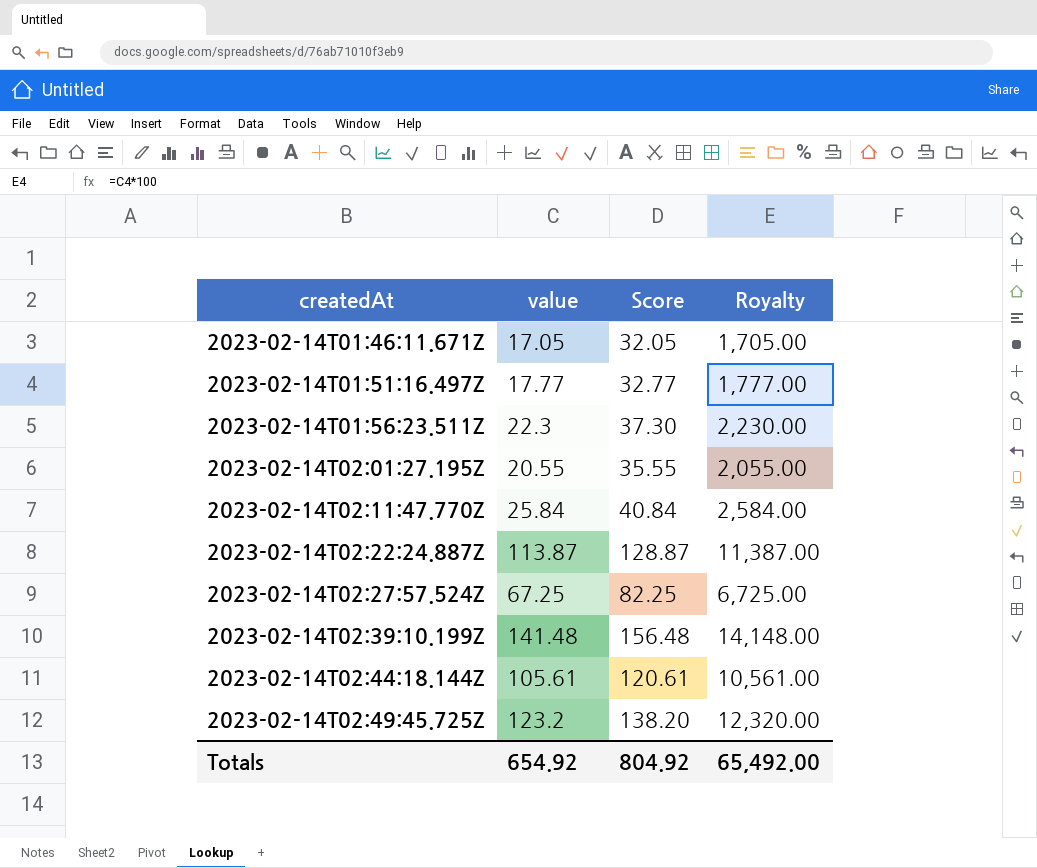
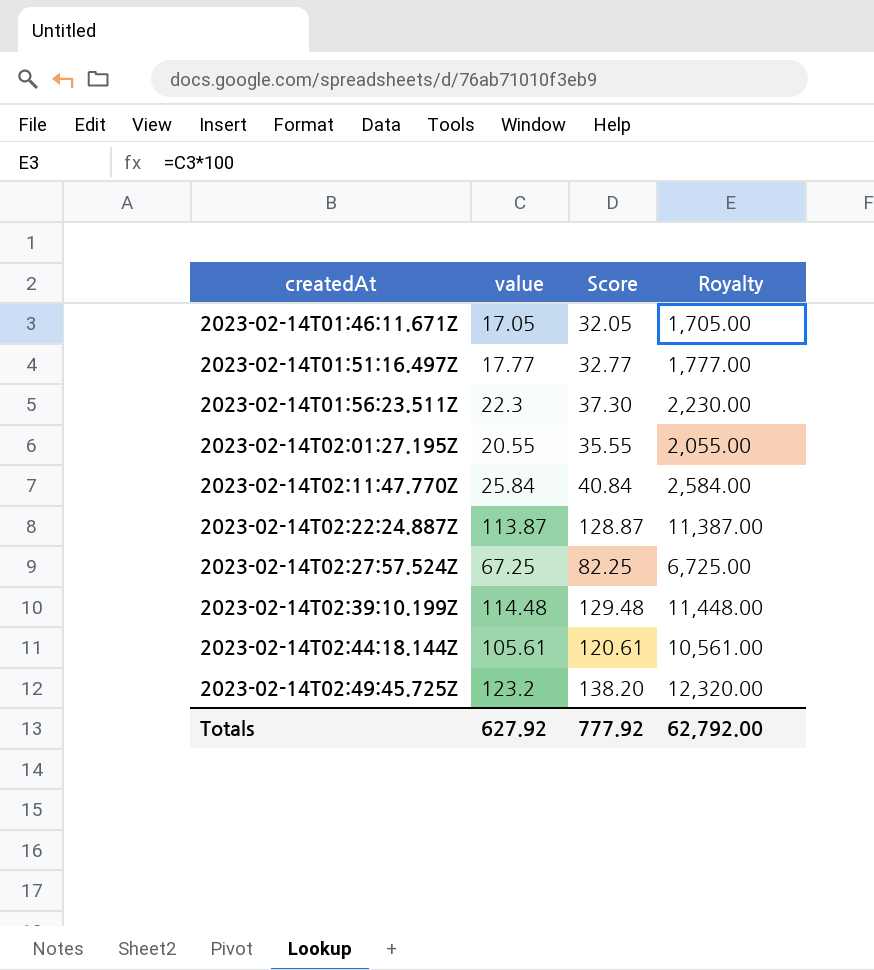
2023-02-14T02:39:10.199Z | value: 141.48 -> 114.48
2023-02-14T02:39:10.199Z | Score: 156.48 -> 129.48
2023-02-14T02:39:10.199Z | Royalty: 14,148.00 -> 11,448.00
Totals | value: 654.92 -> 627.92
Totals | Score: 804.92 -> 777.92
Totals | Royalty: 65,492.00 -> 62,792.00

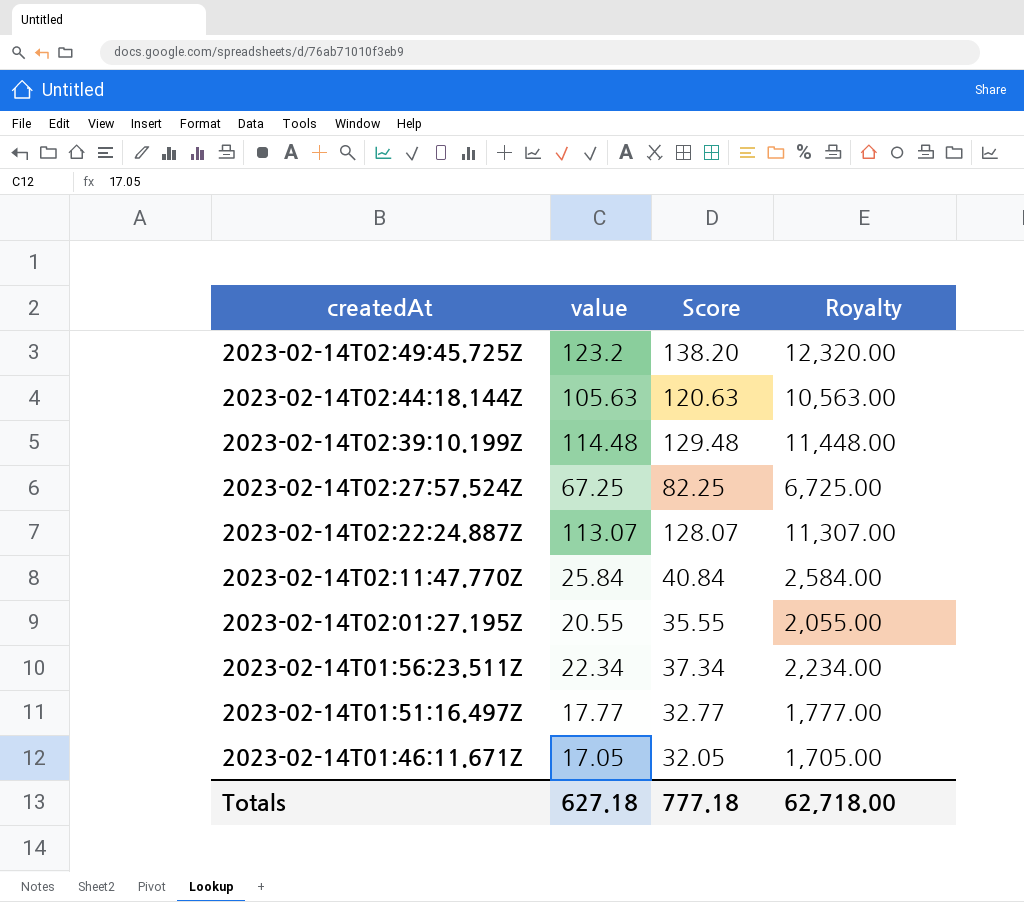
row order: createdAt ascending -> createdAt descending
2023-02-14T02:44:18.144Z | value: 105.61 -> 105.63
2023-02-14T02:44:18.144Z | Score: 120.61 -> 120.63
2023-02-14T02:44:18.144Z | Royalty: 10,561.00 -> 10,563.00
2023-02-14T02:22:24.887Z | value: 113.87 -> 113.07
2023-02-14T02:22:24.887Z | Score: 128.87 -> 128.07
2023-02-14T02:22:24.887Z | Royalty: 11,387.00 -> 11,307.00
2023-02-14T01:56:23.511Z | value: 22.3 -> 22.34
2023-02-14T01:56:23.511Z | Score: 37.30 -> 37.34
2023-02-14T01:56:23.511Z | Royalty: 2,230.00 -> 2,234.00
Totals | value: 627.92 -> 627.18
Totals | Score: 777.92 -> 777.18
Totals | Royalty: 62,792.00 -> 62,718.00

